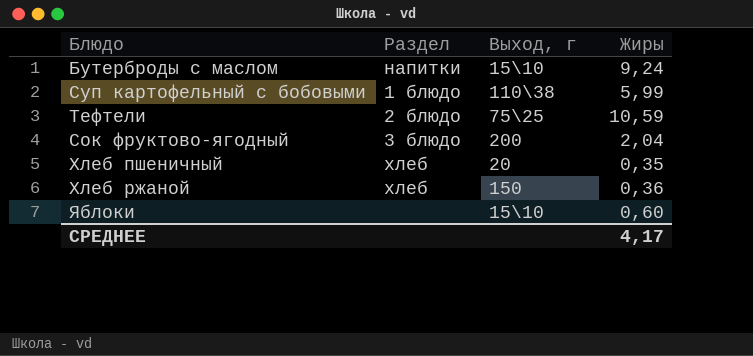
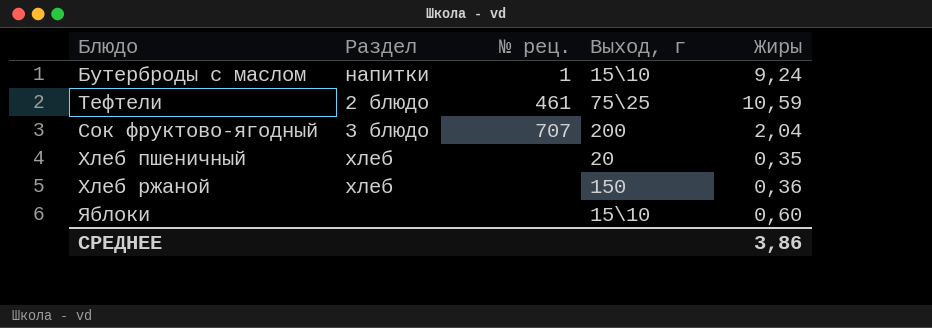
column № рец. | position: none -> 3
row Суп картофельный с бобовыми: 1 блюдо | 110\38 | 5,99 -> none
СРЕДНЕЕ | Жиры: 4,17 -> 3,86

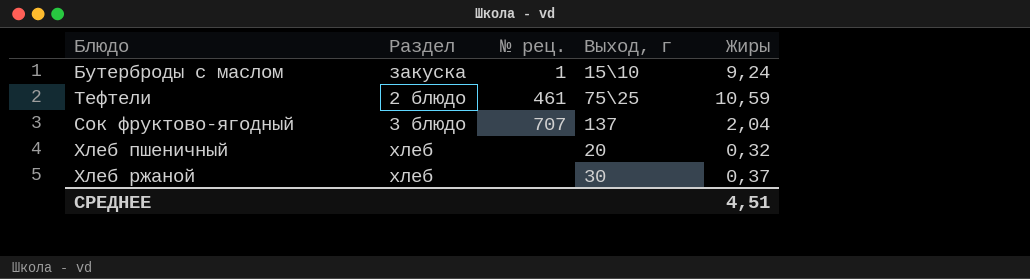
row Яблоки: none | none | 15\10 | 0,60 -> none
Бутерброды с маслом | Раздел: напитки -> закуска
Сок фруктово-ягодный | Выход, г: 200 -> 137
Хлеб пшеничный | Жиры: 0,35 -> 0,32
Хлеб ржаной | Выход, г: 150 -> 30
Хлеб ржаной | Жиры: 0,36 -> 0,37
СРЕДНЕЕ | Жиры: 3,86 -> 4,51

